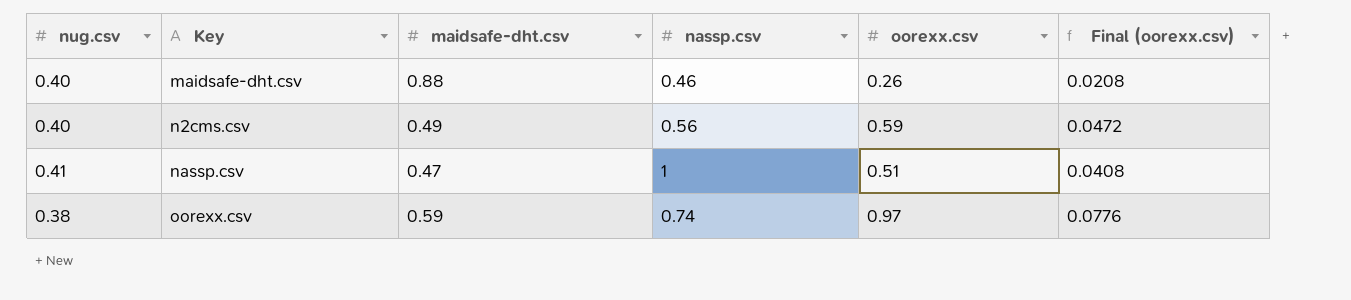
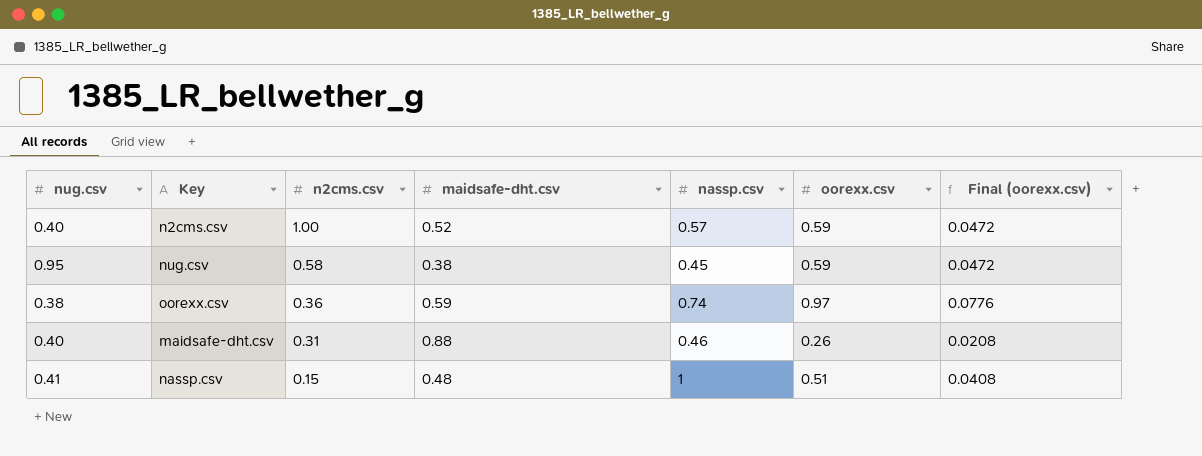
row order: Key ascending -> n2cms.csv descending
column n2cms.csv | position: none -> 3
n2cms.csv | maidsafe-dht.csv: 0.49 -> 0.52
n2cms.csv | nassp.csv: 0.56 -> 0.57
row nug.csv: none -> 0.95 | 0.58 | 0.38 | 0.45 | 0.59 | 0.0472
nassp.csv | maidsafe-dht.csv: 0.47 -> 0.48

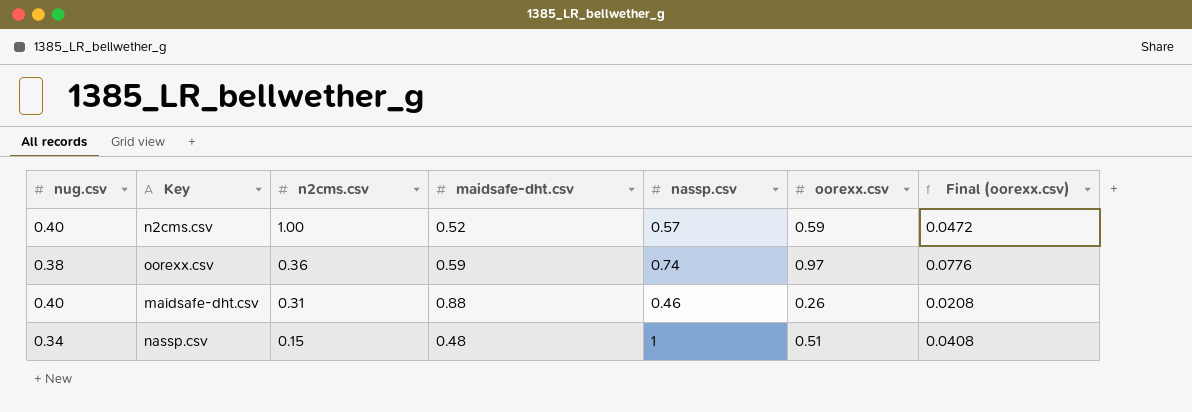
row nug.csv: 0.95 | 0.58 | 0.38 | 0.45 | 0.59 | 0.0472 -> none
nassp.csv | nug.csv: 0.41 -> 0.34

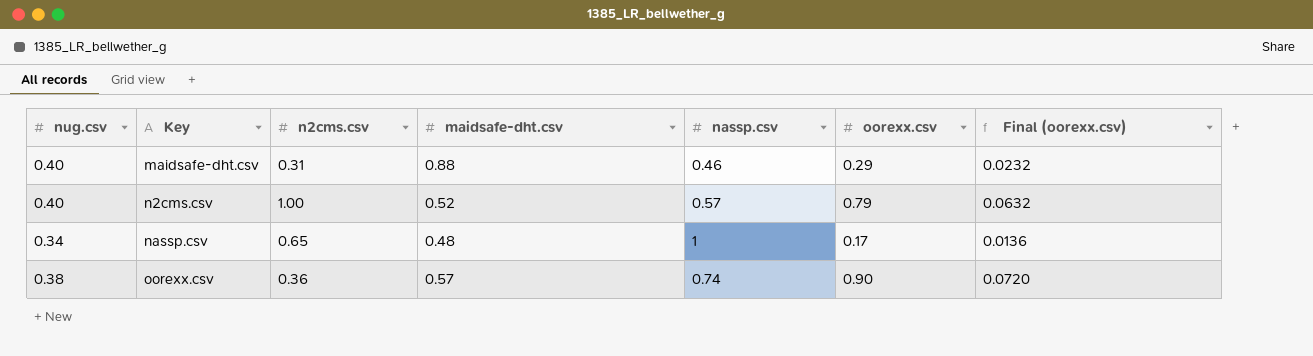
row order: n2cms.csv descending -> Key ascending
maidsafe-dht.csv | oorexx.csv: 0.26 -> 0.29
maidsafe-dht.csv | Final (oorexx.csv): 0.0208 -> 0.0232
n2cms.csv | oorexx.csv: 0.59 -> 0.79
n2cms.csv | Final (oorexx.csv): 0.0472 -> 0.0632
nassp.csv | n2cms.csv: 0.15 -> 0.65
nassp.csv | oorexx.csv: 0.51 -> 0.17
nassp.csv | Final (oorexx.csv): 0.0408 -> 0.0136
oorexx.csv | maidsafe-dht.csv: 0.59 -> 0.57
oorexx.csv | oorexx.csv: 0.97 -> 0.90
oorexx.csv | Final (oorexx.csv): 0.0776 -> 0.0720

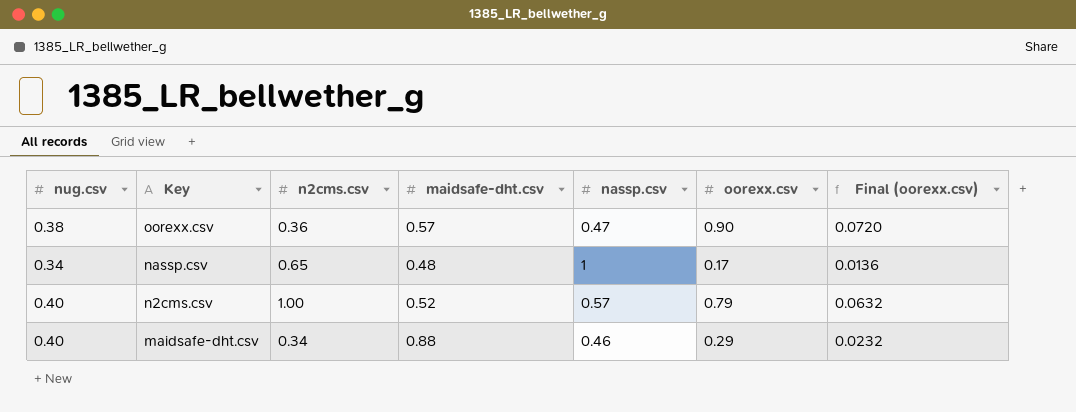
row order: Key ascending -> Key descending
oorexx.csv | nassp.csv: 0.74 -> 0.47
maidsafe-dht.csv | n2cms.csv: 0.31 -> 0.34

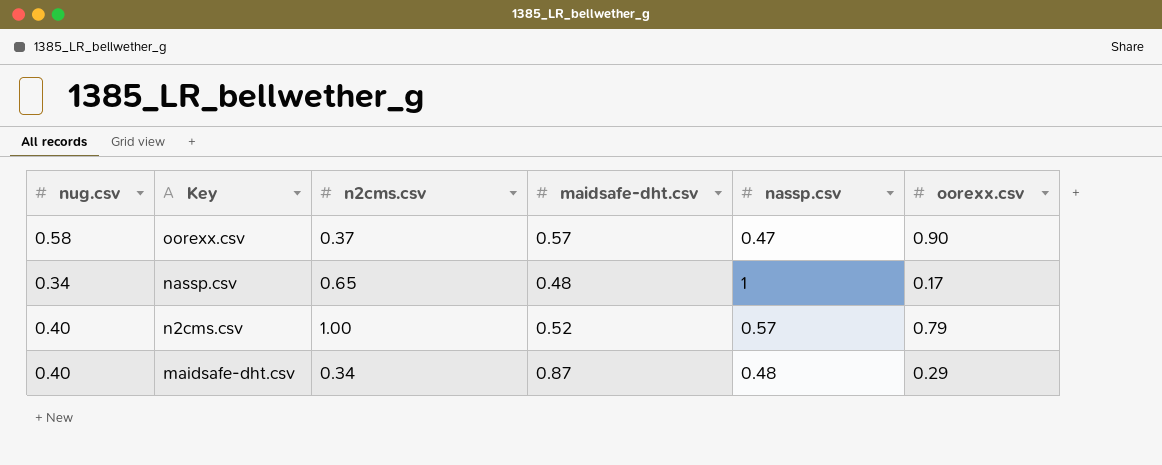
column Final (oorexx.csv) | formula: [oorexx.csv] * 0.08 -> none
oorexx.csv | nug.csv: 0.38 -> 0.58
oorexx.csv | n2cms.csv: 0.36 -> 0.37
maidsafe-dht.csv | maidsafe-dht.csv: 0.88 -> 0.87
maidsafe-dht.csv | nassp.csv: 0.46 -> 0.48

